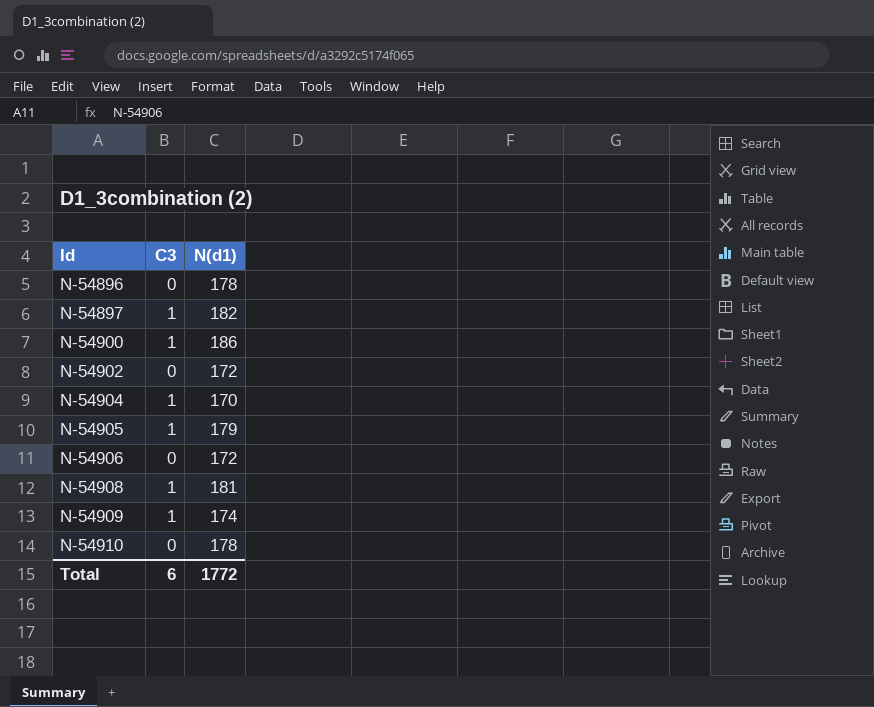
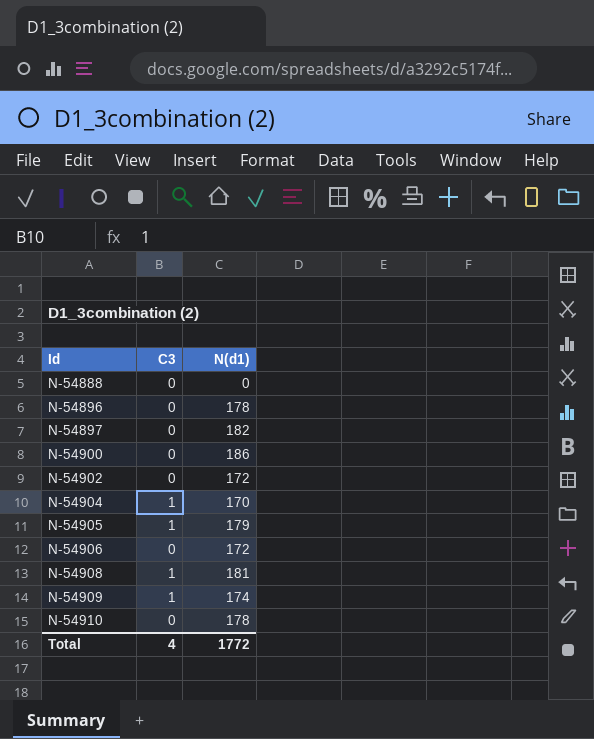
row N-54888: none -> 0 | 0
N-54897 | C3: 1 -> 0
N-54900 | C3: 1 -> 0
Total | C3: 6 -> 4

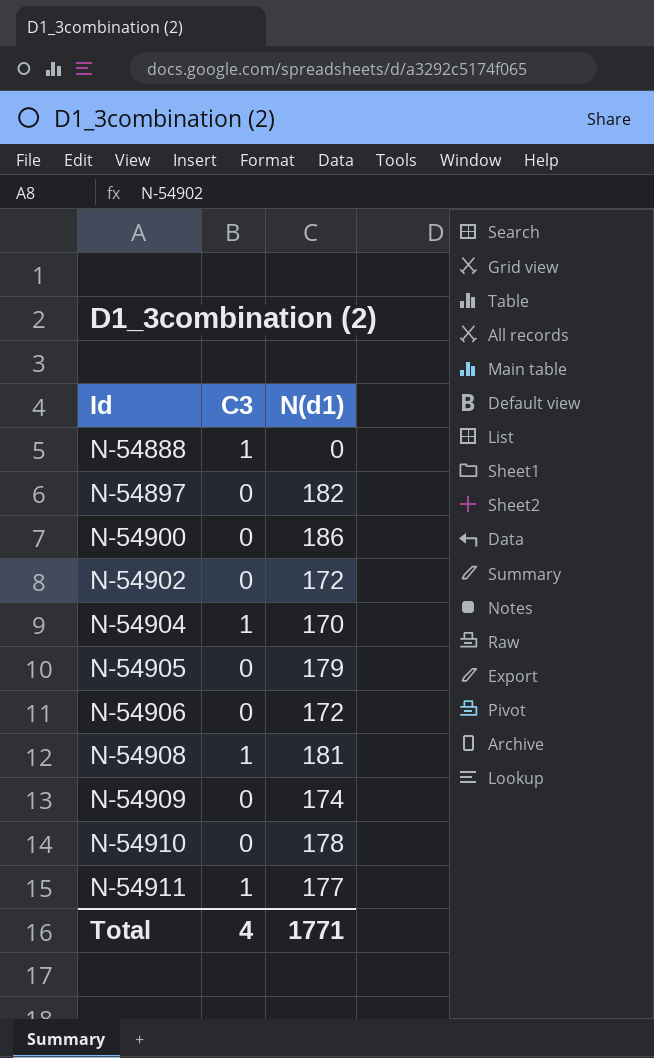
row N-54896: 0 | 178 -> none
N-54888 | C3: 0 -> 1
N-54905 | C3: 1 -> 0
N-54909 | C3: 1 -> 0
row N-54911: none -> 1 | 177
Total | N(d1): 1772 -> 1771

